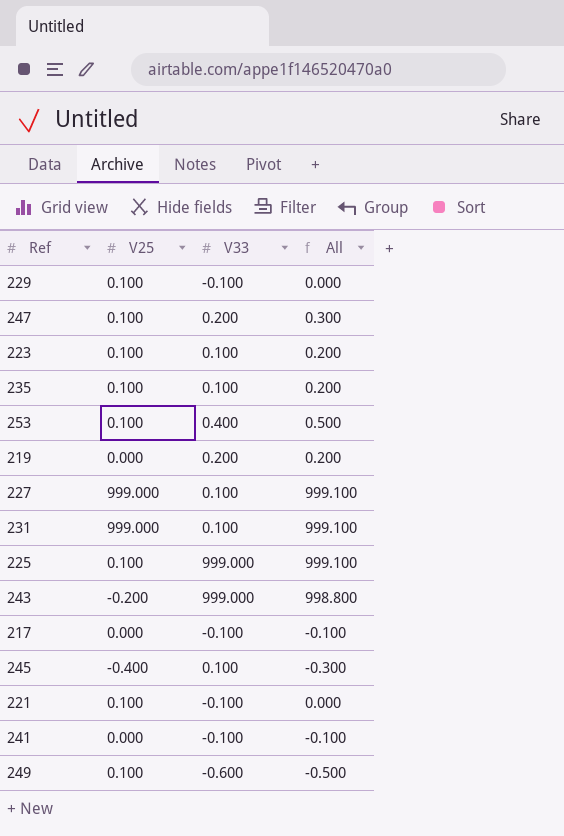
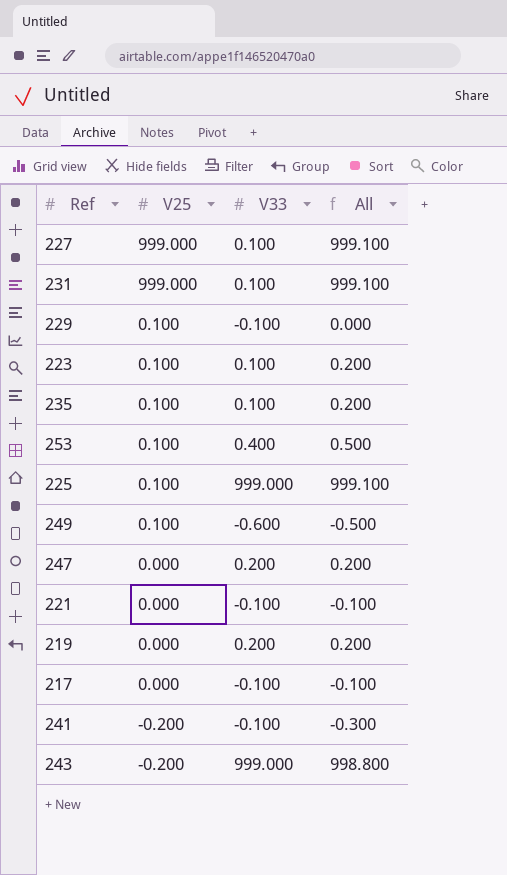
row order: none -> V25 descending
row 245: -0.400 | 0.100 | -0.300 -> none
247 | V25: 0.100 -> 0.000
247 | All: 0.300 -> 0.200
221 | V25: 0.100 -> 0.000
221 | All: 0.000 -> -0.100
241 | V25: 0.000 -> -0.200
241 | All: -0.100 -> -0.300

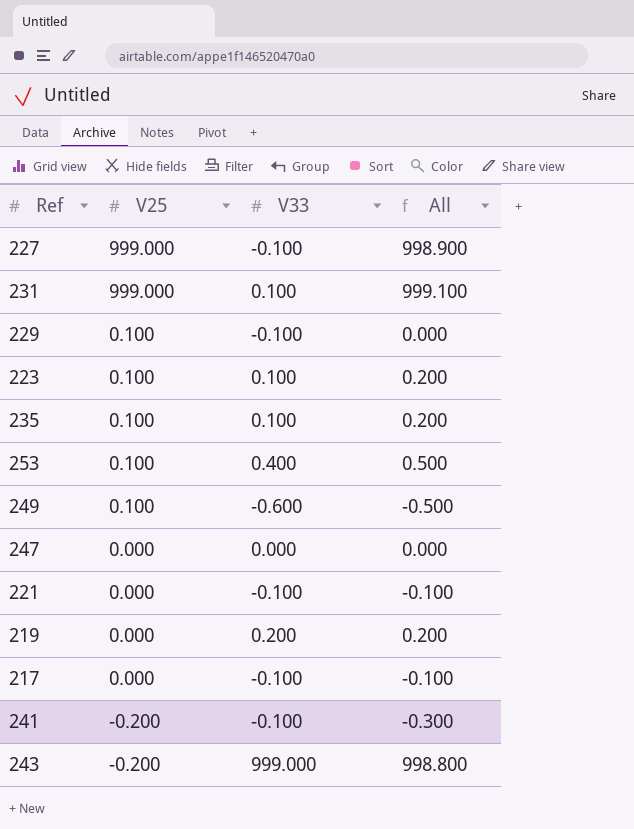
row 225: 0.100 | 999.000 | 999.100 -> none
227 | V33: 0.100 -> -0.100
227 | All: 999.100 -> 998.900
247 | V33: 0.200 -> 0.000
247 | All: 0.200 -> 0.000

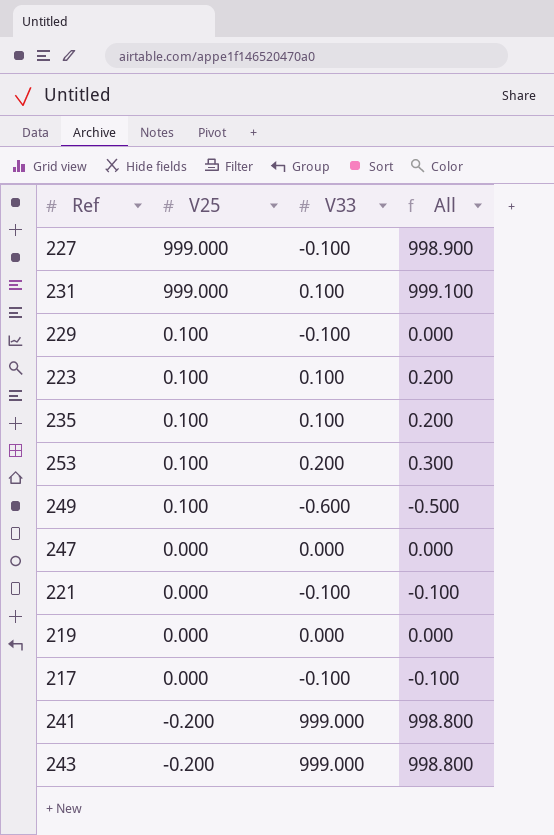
253 | V33: 0.400 -> 0.200
253 | All: 0.500 -> 0.300
219 | V33: 0.200 -> 0.000
219 | All: 0.200 -> 0.000
241 | V33: -0.100 -> 999.000
241 | All: -0.300 -> 998.800

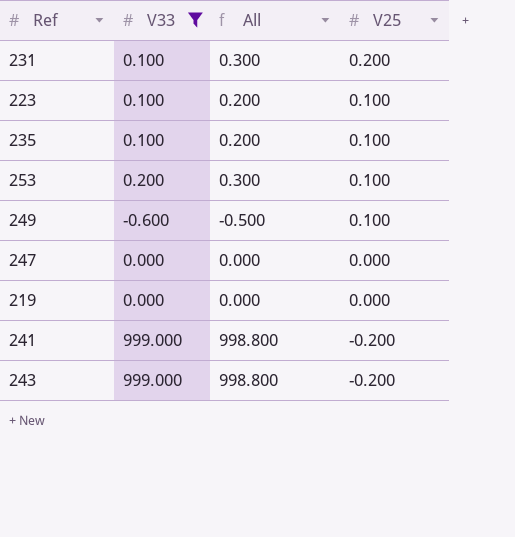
filter: none -> V33 != -0.100
column V25 | position: 2 -> 4
231 | All: 999.100 -> 0.300
231 | V25: 999.000 -> 0.200

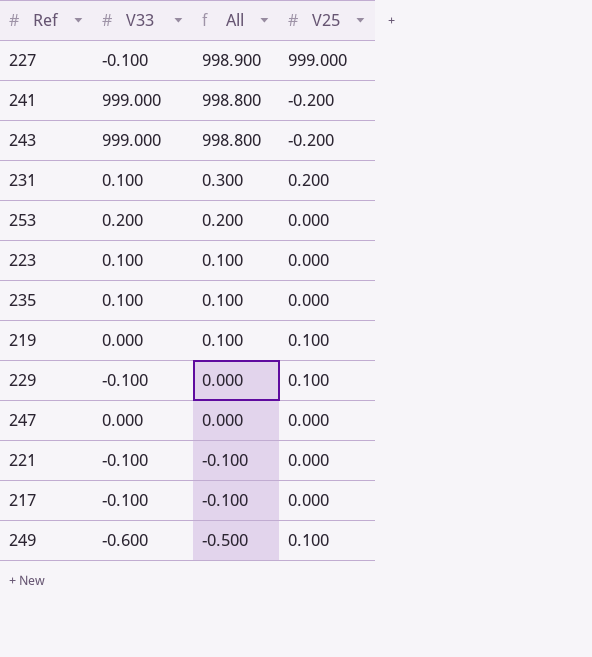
filter: V33 != -0.100 -> none
row order: V25 descending -> All descending
253 | All: 0.300 -> 0.200
253 | V25: 0.100 -> 0.000
223 | All: 0.200 -> 0.100
223 | V25: 0.100 -> 0.000
235 | All: 0.200 -> 0.100
235 | V25: 0.100 -> 0.000
219 | All: 0.000 -> 0.100
219 | V25: 0.000 -> 0.100

